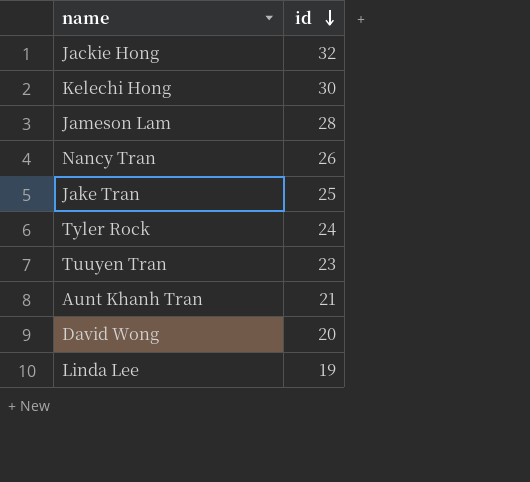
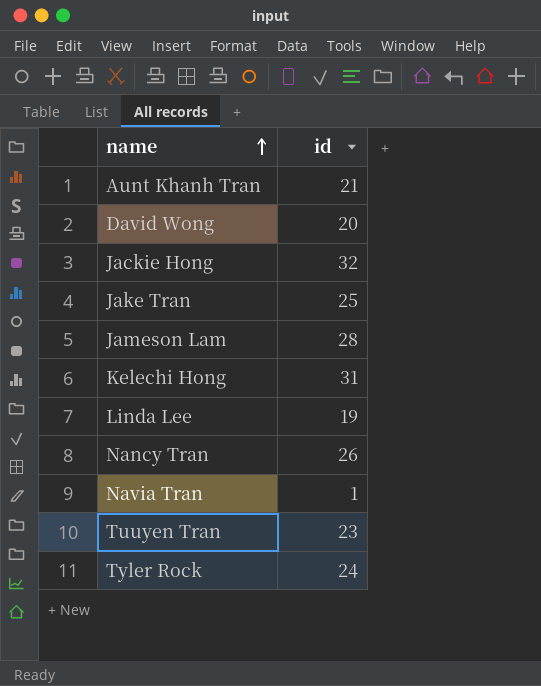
row order: id descending -> name ascending
Kelechi Hong | id: 30 -> 31
row Navia Tran: none -> 1

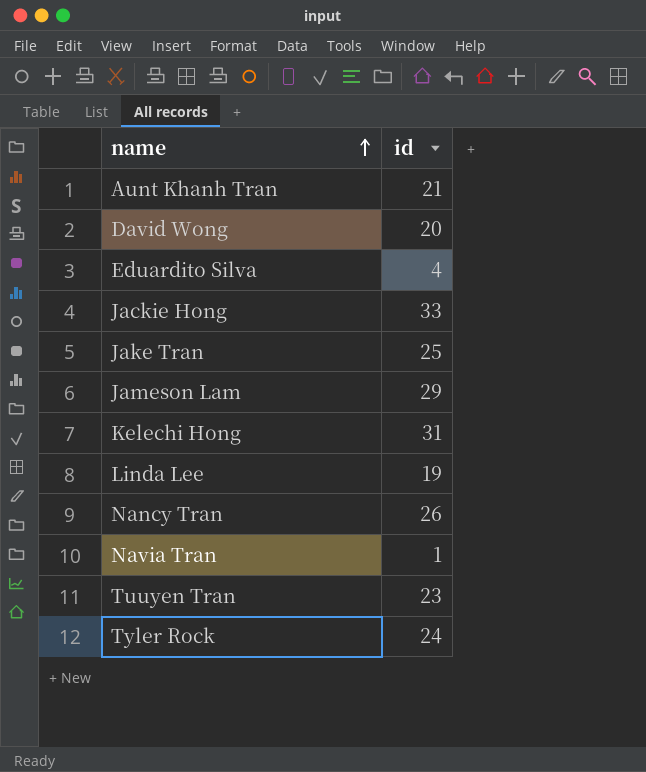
row Eduardito Silva: none -> 4
Jackie Hong | id: 32 -> 33
Jameson Lam | id: 28 -> 29

